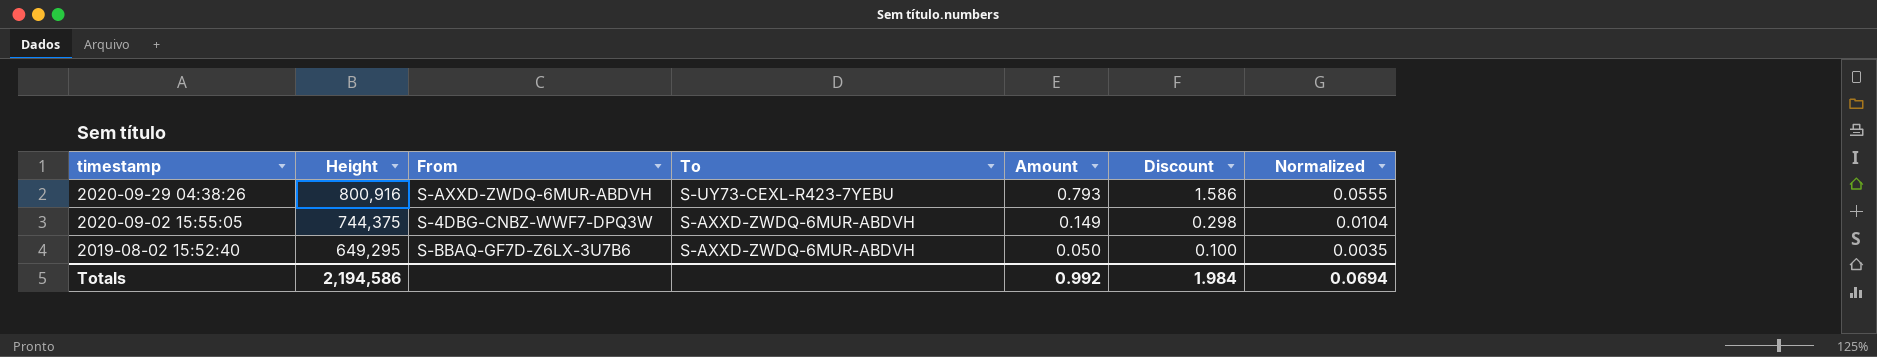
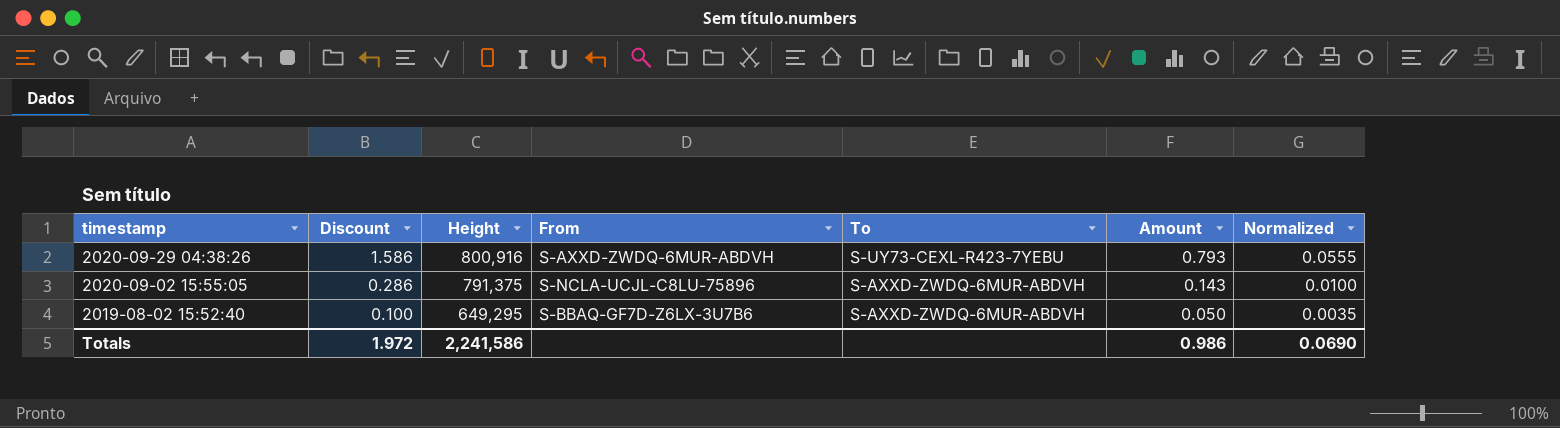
column Discount | position: 6 -> 2
2020-09-02 15:55:05 | Discount: 0.298 -> 0.286
2020-09-02 15:55:05 | Height: 744,375 -> 791,375
2020-09-02 15:55:05 | From: S-4DBG-CNBZ-WWF7-DPQ3W -> S-NCLA-UCJL-C8LU-75896
2020-09-02 15:55:05 | Amount: 0.149 -> 0.143
2020-09-02 15:55:05 | Normalized: 0.0104 -> 0.0100
Totals | Discount: 1.984 -> 1.972
Totals | Height: 2,194,586 -> 2,241,586
Totals | Amount: 0.992 -> 0.986
Totals | Normalized: 0.0694 -> 0.0690

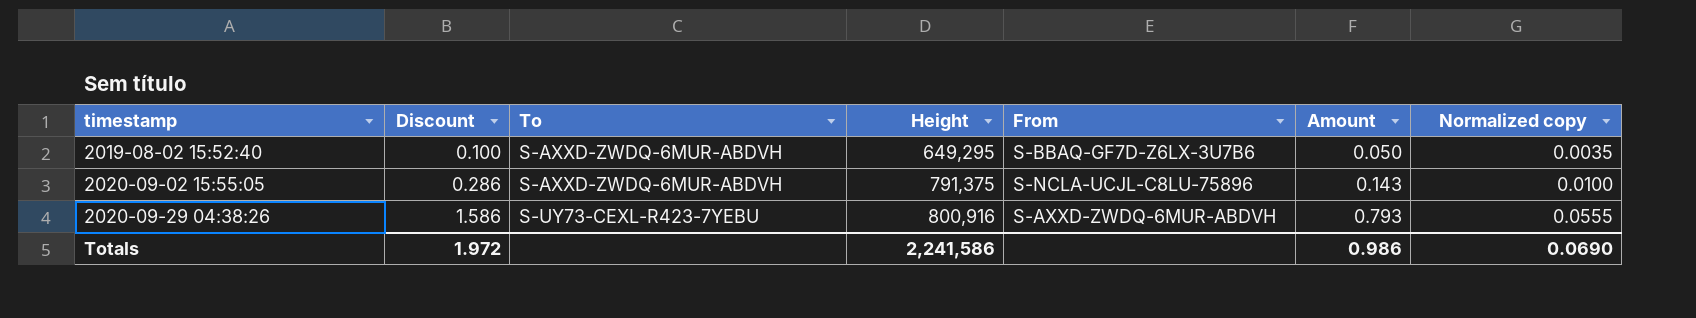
row order: timestamp descending -> timestamp ascending
column To | position: 5 -> 3
column name: Normalized -> Normalized copy

